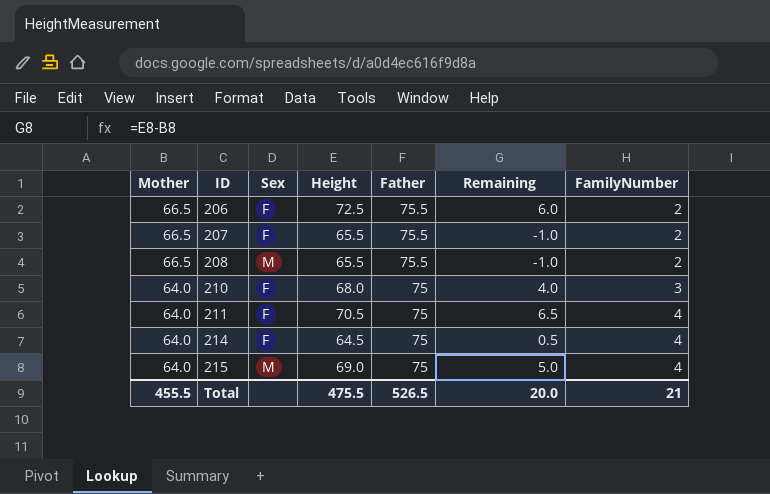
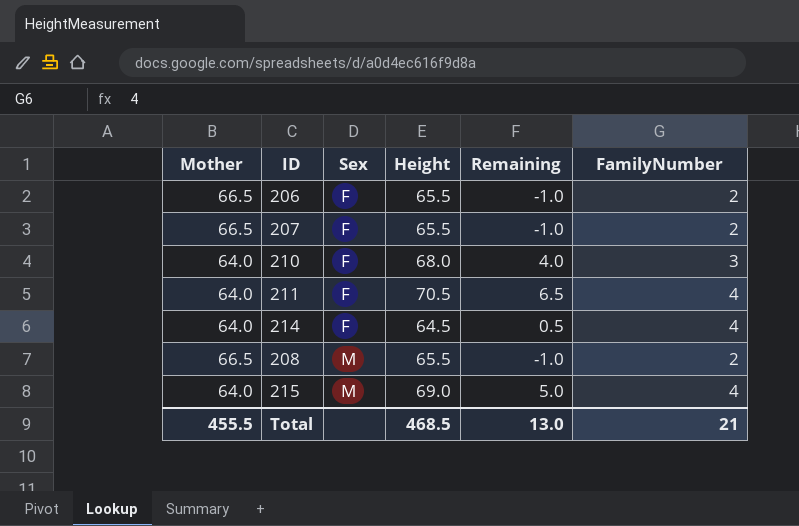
row order: Mother descending -> Sex ascending
column Father | position: 5 -> none
206 | Height: 72.5 -> 65.5
206 | Remaining: 6.0 -> -1.0
Total | Height: 475.5 -> 468.5
Total | Remaining: 20.0 -> 13.0

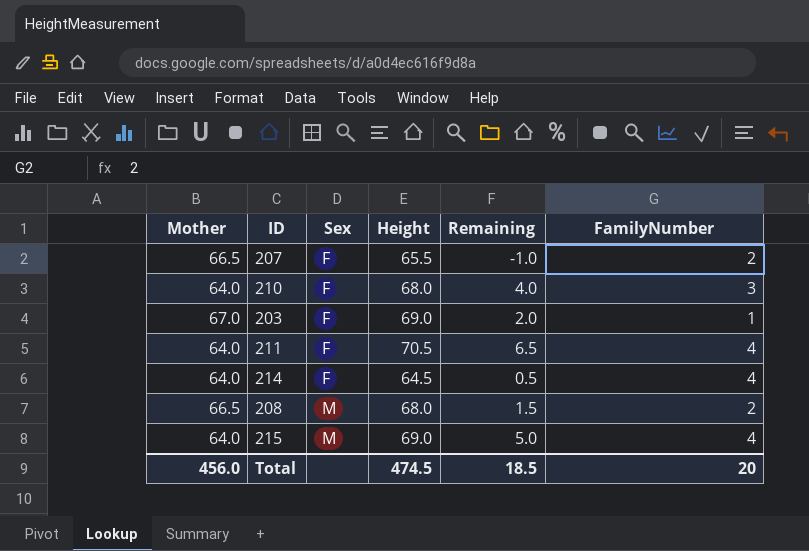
row 206: 66.5 | F | 65.5 | -1.0 | 2 -> none
row 203: none -> 67.0 | F | 69.0 | 2.0 | 1
208 | Height: 65.5 -> 68.0
208 | Remaining: -1.0 -> 1.5
Total | Mother: 455.5 -> 456.0
Total | Height: 468.5 -> 474.5
Total | Remaining: 13.0 -> 18.5
Total | FamilyNumber: 21 -> 20

